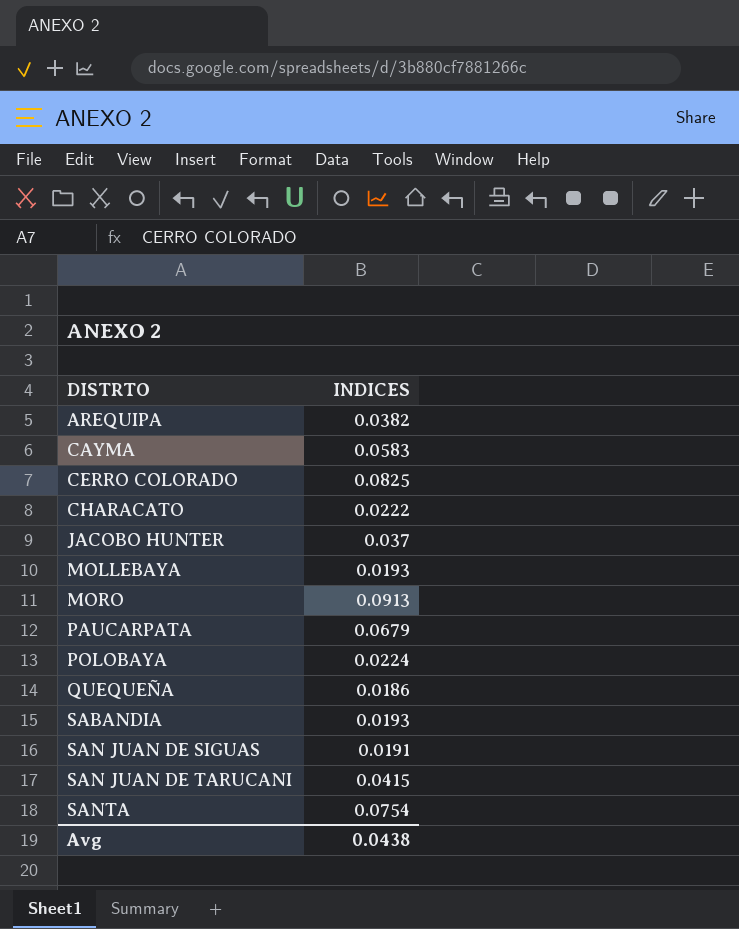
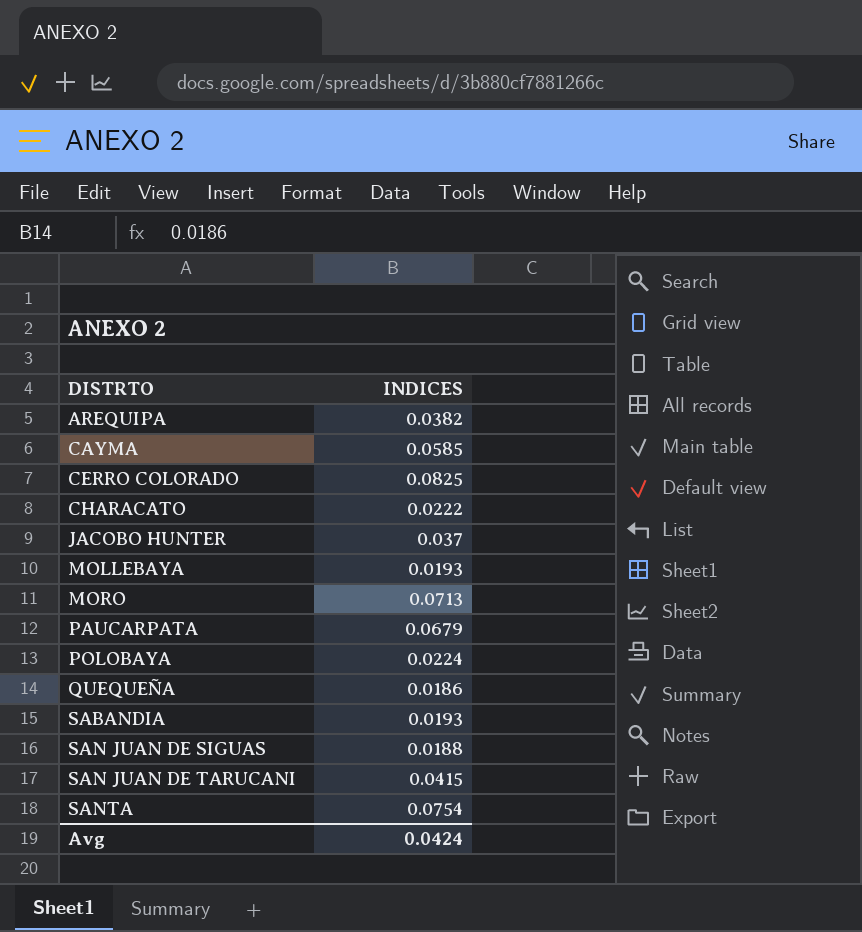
CAYMA | INDICES: 0.0583 -> 0.0585
MORO | INDICES: 0.0913 -> 0.0713
SAN JUAN DE SIGUAS | INDICES: 0.0191 -> 0.0188
Avg | INDICES: 0.0438 -> 0.0424

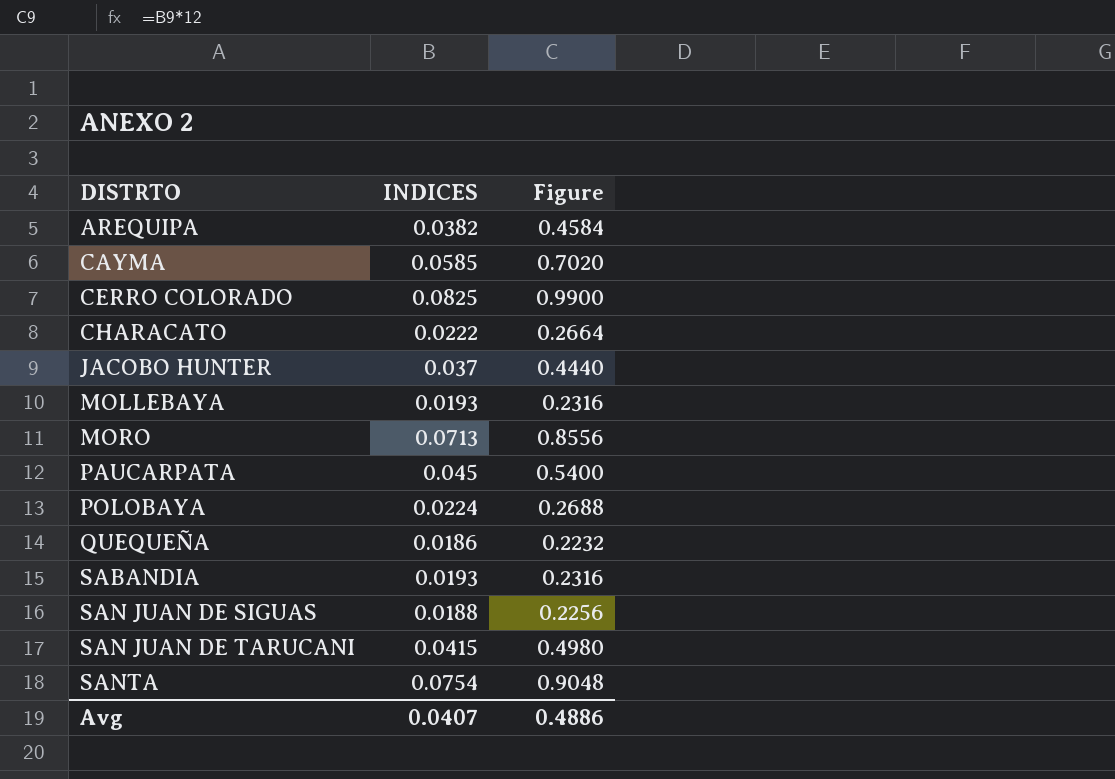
column Figure | formula: none -> [INDICES] * 12
PAUCARPATA | INDICES: 0.0679 -> 0.045
Avg | INDICES: 0.0424 -> 0.0407

